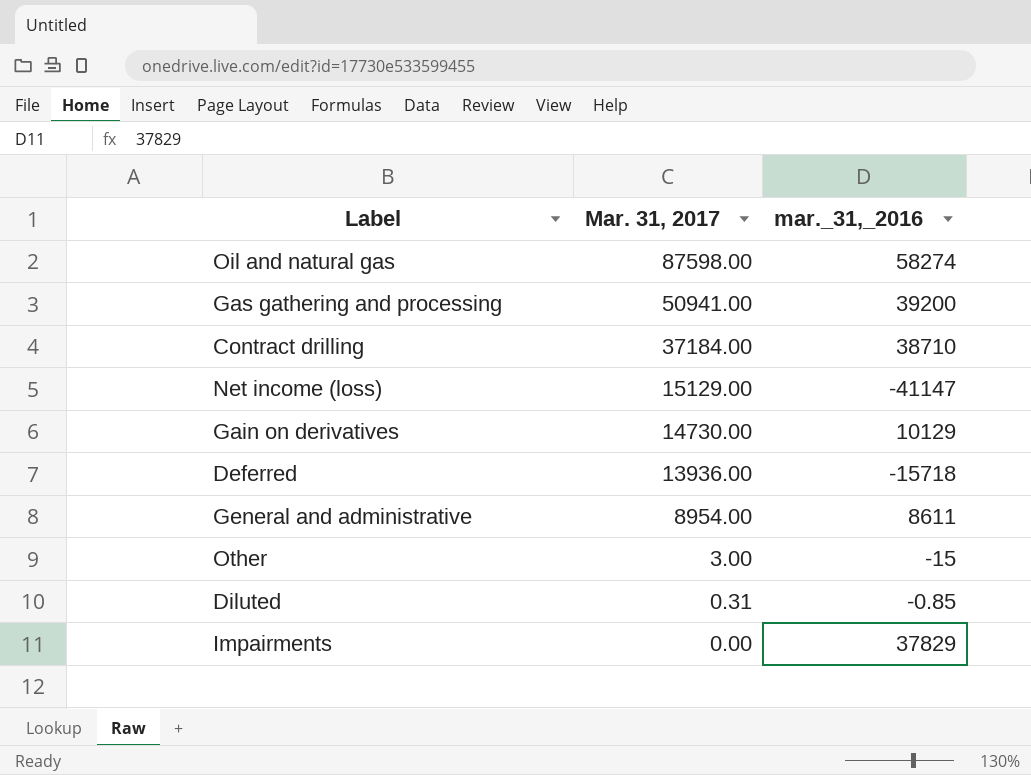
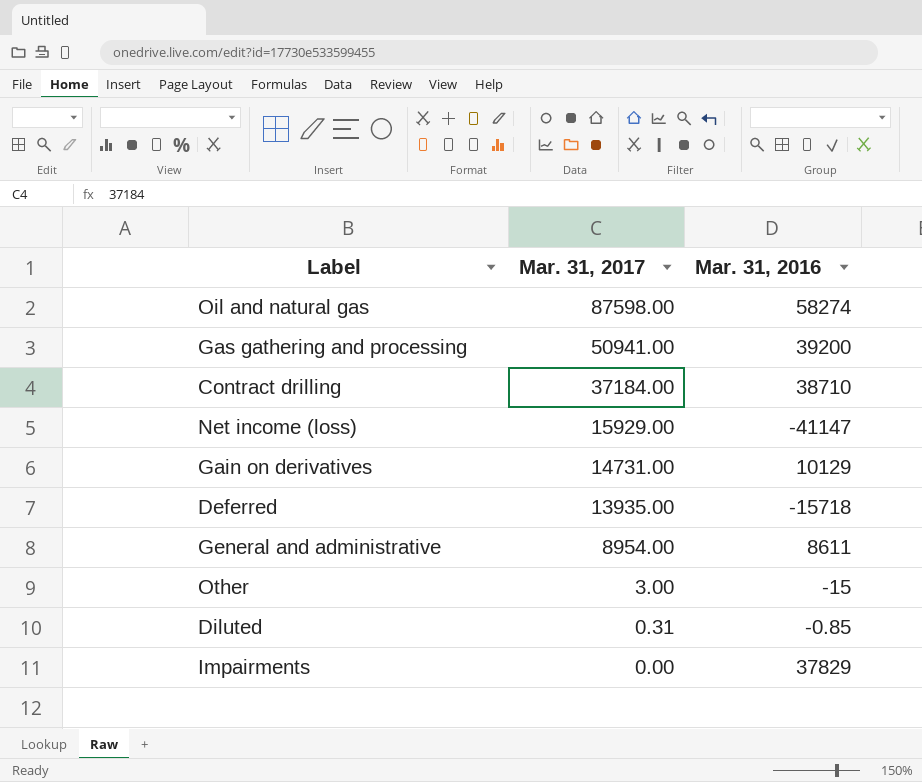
column name: mar._31,_2016 -> Mar. 31, 2016
Net income (loss) | Mar. 31, 2017: 15129.00 -> 15929.00
Gain on derivatives | Mar. 31, 2017: 14730.00 -> 14731.00
Deferred | Mar. 31, 2017: 13936.00 -> 13935.00

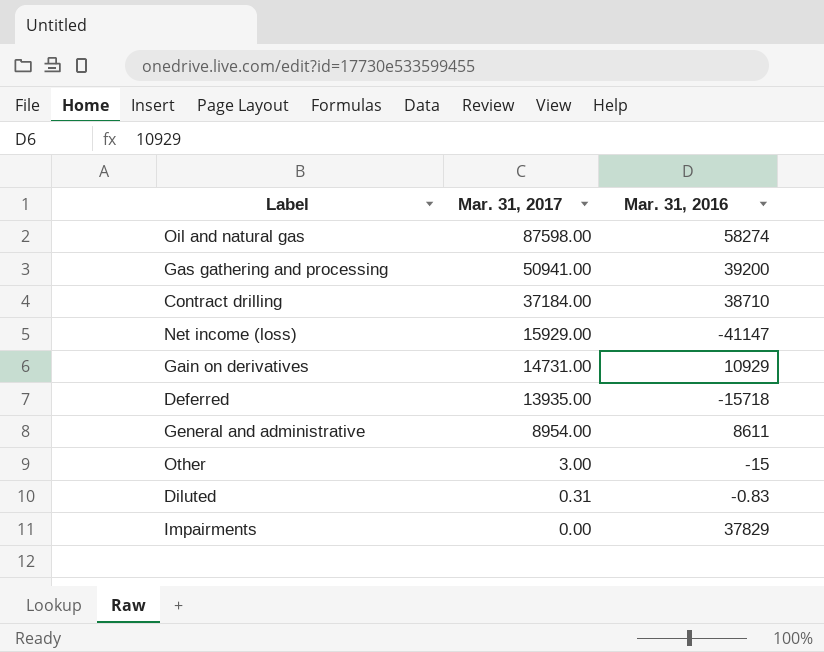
Gain on derivatives | Mar. 31, 2016: 10129 -> 10929
Diluted | Mar. 31, 2016: -0.85 -> -0.83

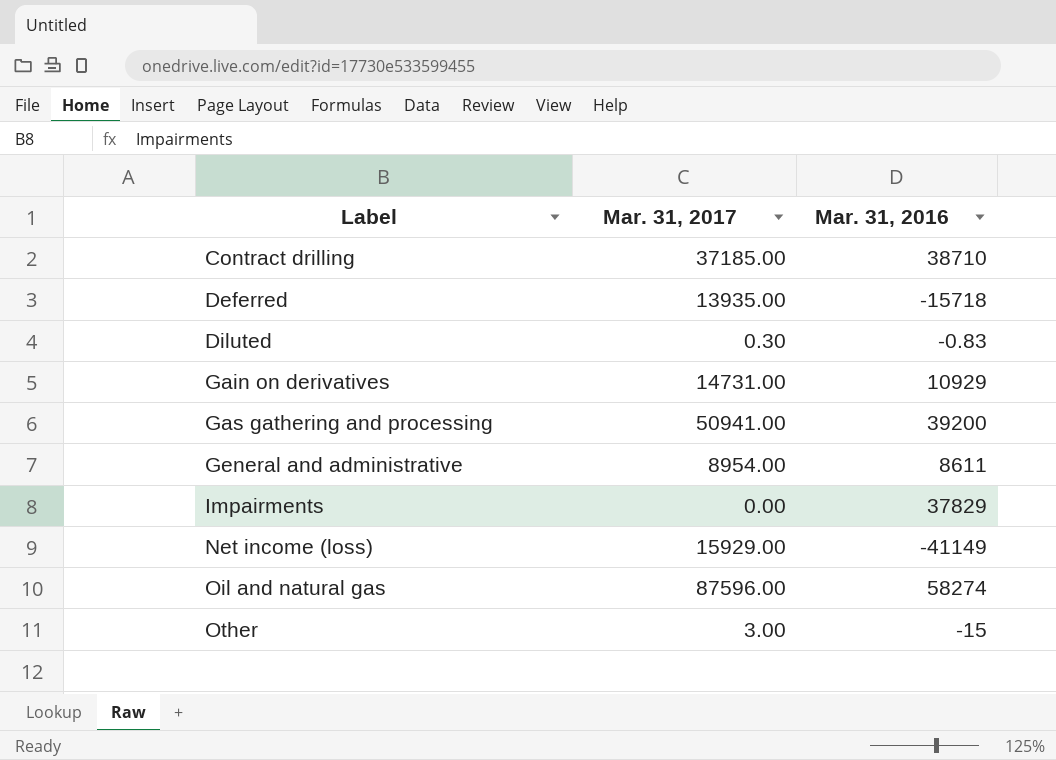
row order: Mar. 31, 2017 descending -> Label ascending
Contract drilling | Mar. 31, 2017: 37184.00 -> 37185.00
Diluted | Mar. 31, 2017: 0.31 -> 0.30
Net income (loss) | Mar. 31, 2016: -41147 -> -41149
Oil and natural gas | Mar. 31, 2017: 87598.00 -> 87596.00

